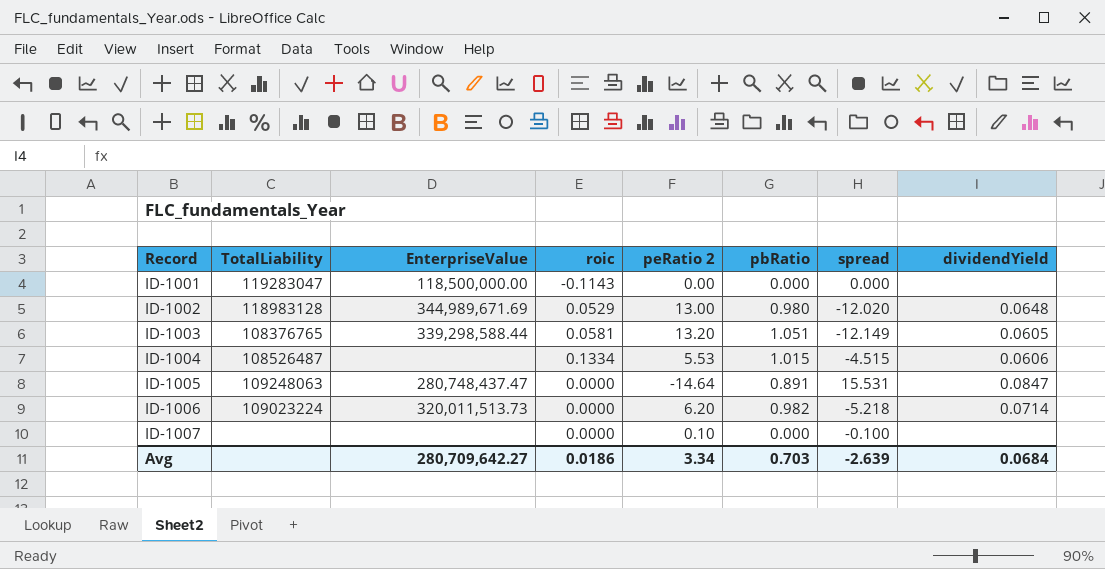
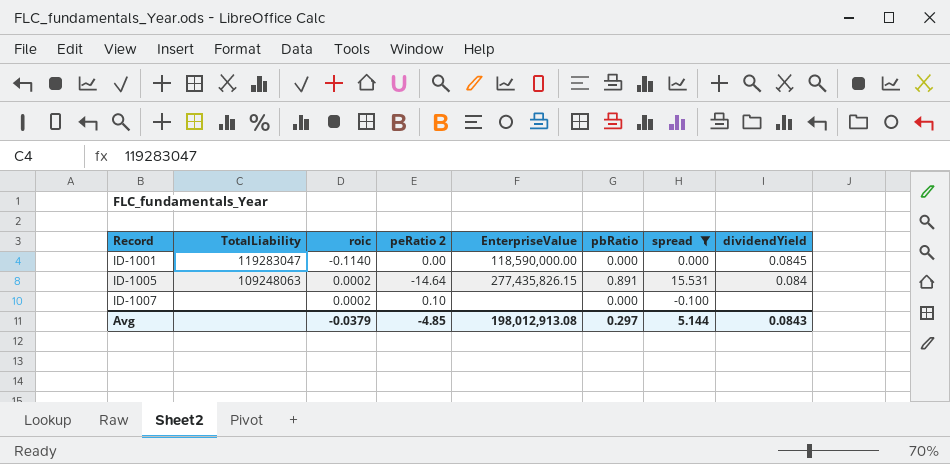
filter: none -> spread >= -0.100
column EnterpriseValue | position: 3 -> 5
ID-1001 | roic: -0.1143 -> -0.1140
ID-1001 | EnterpriseValue: 118,500,000.00 -> 118,590,000.00
ID-1001 | dividendYield: none -> 0.0845
ID-1005 | roic: 0.0000 -> 0.0002
ID-1005 | EnterpriseValue: 280,748,437.47 -> 277,435,826.15
ID-1005 | dividendYield: 0.0847 -> 0.084
ID-1007 | roic: 0.0000 -> 0.0002
Avg | roic: 0.0186 -> -0.0379
Avg | peRatio 2: 3.34 -> -4.85
Avg | EnterpriseValue: 280,709,642.27 -> 198,012,913.08
Avg | pbRatio: 0.703 -> 0.297
Avg | spread: -2.639 -> 5.144
Avg | dividendYield: 0.0684 -> 0.0843

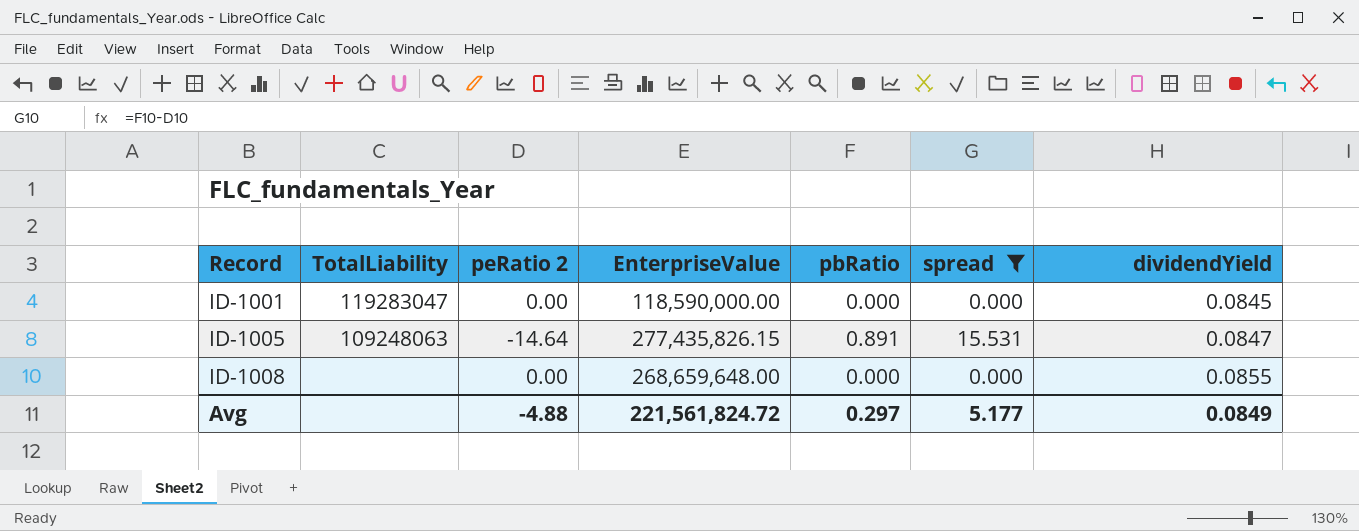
column roic | position: 3 -> none
row ID-1007: none | 0.0002 | 0.10 | none | 0.000 | -0.100 | none -> none
ID-1005 | dividendYield: 0.084 -> 0.0847
row ID-1008: none -> none | 0.00 | 268,659,648.00 | 0.000 | 0.000 | 0.0855
Avg | peRatio 2: -4.85 -> -4.88
Avg | EnterpriseValue: 198,012,913.08 -> 221,561,824.72
Avg | spread: 5.144 -> 5.177
Avg | dividendYield: 0.0843 -> 0.0849

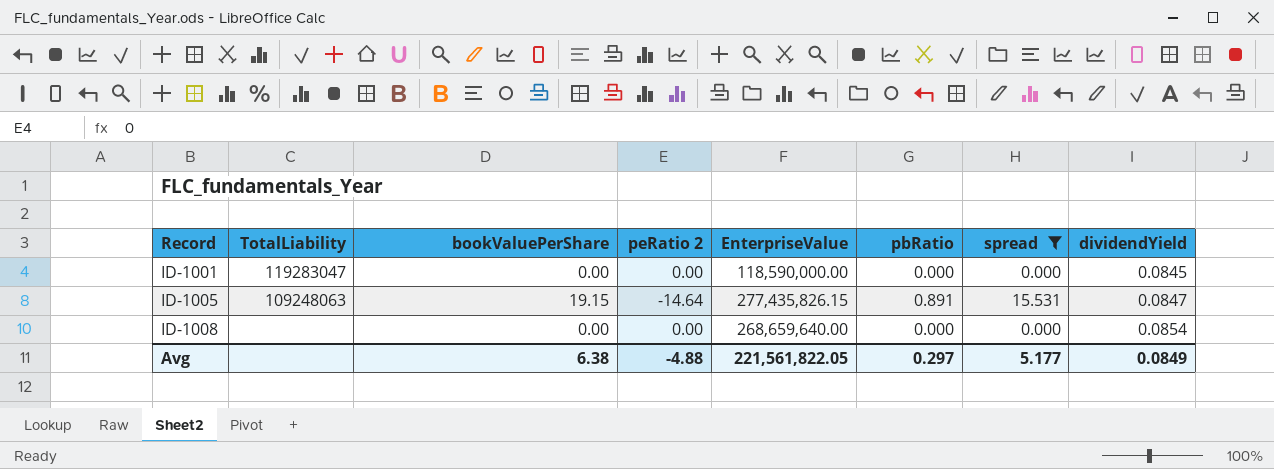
column bookValuePerShare | position: none -> 3
ID-1008 | EnterpriseValue: 268,659,648.00 -> 268,659,640.00
ID-1008 | dividendYield: 0.0855 -> 0.0854
Avg | EnterpriseValue: 221,561,824.72 -> 221,561,822.05

